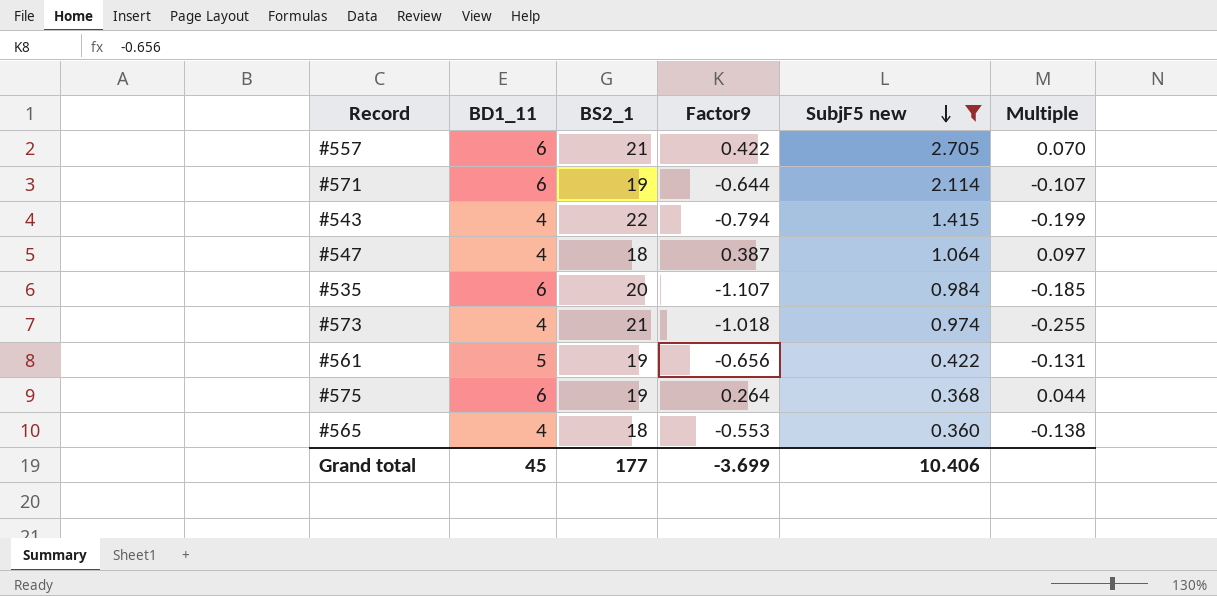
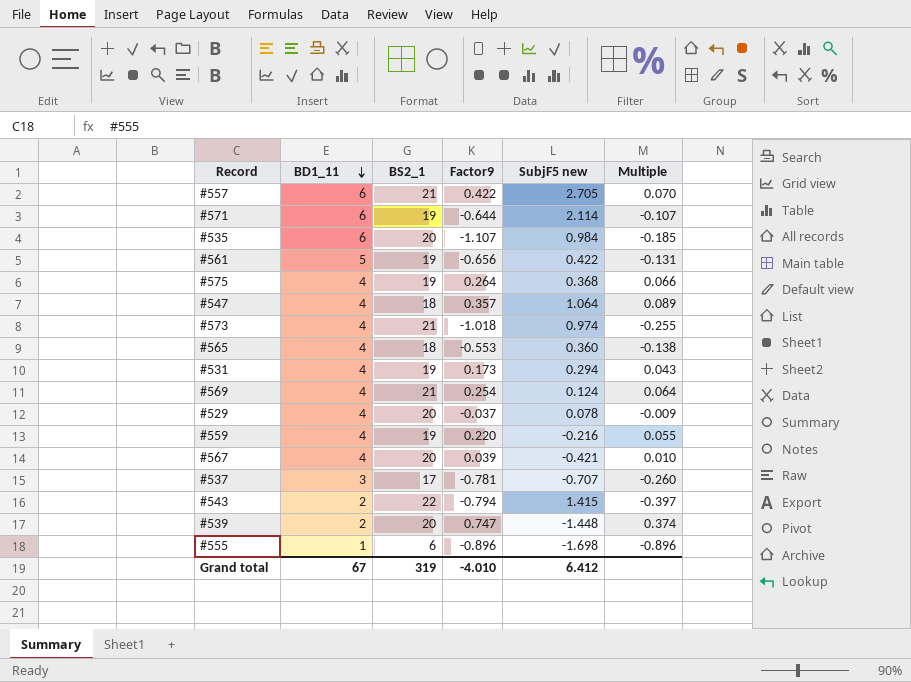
filter: SubjF5 new >= 0.360 -> none
row order: SubjF5 new descending -> BD1_11 descending
#575 | BD1_11: 6 -> 4
#575 | Multiple: 0.044 -> 0.066
#547 | Factor9: 0.387 -> 0.357
#547 | Multiple: 0.097 -> 0.089
#543 | BD1_11: 4 -> 2
#543 | Multiple: -0.199 -> -0.397
Grand total | BD1_11: 45 -> 67
Grand total | BS2_1: 177 -> 319
Grand total | Factor9: -3.699 -> -4.010
Grand total | SubjF5 new: 10.406 -> 6.412

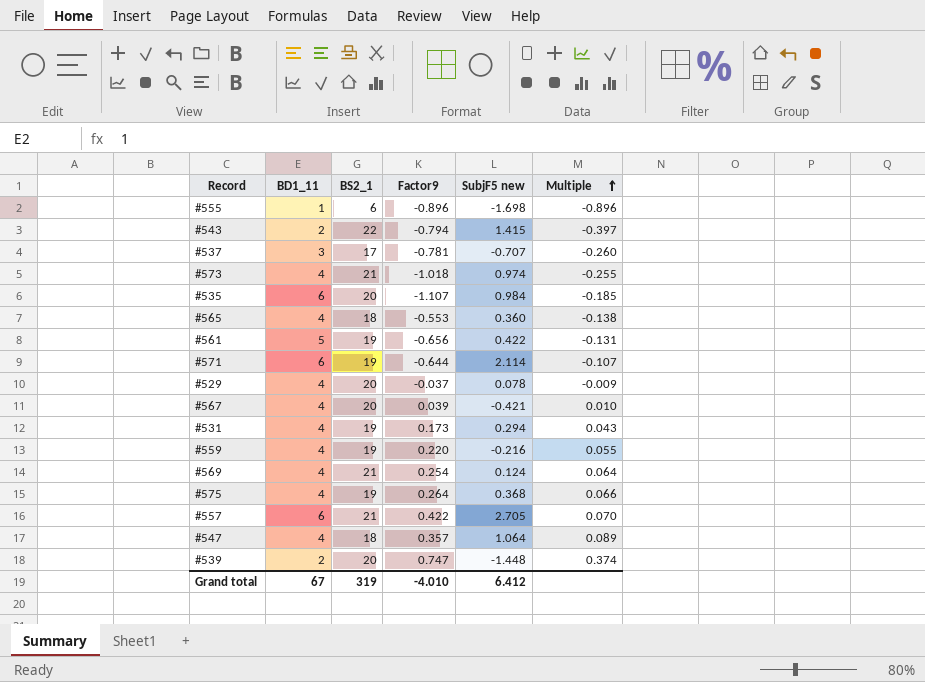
row order: BD1_11 descending -> Multiple ascending

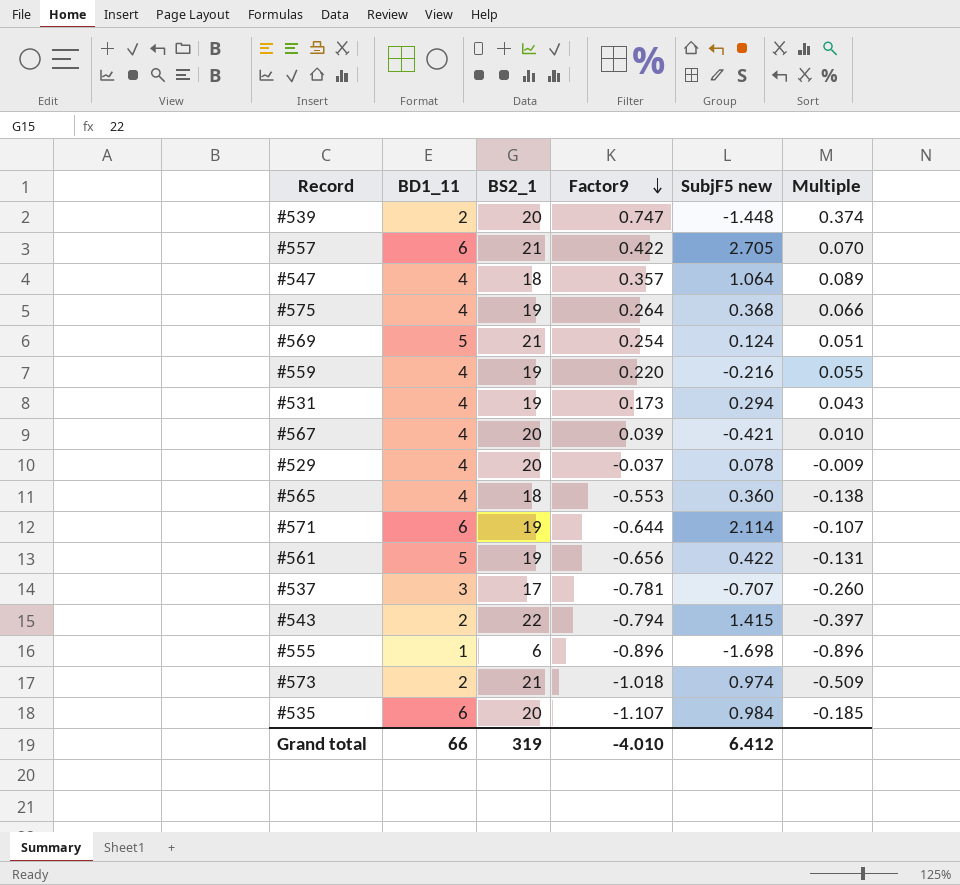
row order: Multiple ascending -> Factor9 descending
#569 | BD1_11: 4 -> 5
#569 | Multiple: 0.064 -> 0.051
#573 | BD1_11: 4 -> 2
#573 | Multiple: -0.255 -> -0.509
Grand total | BD1_11: 67 -> 66

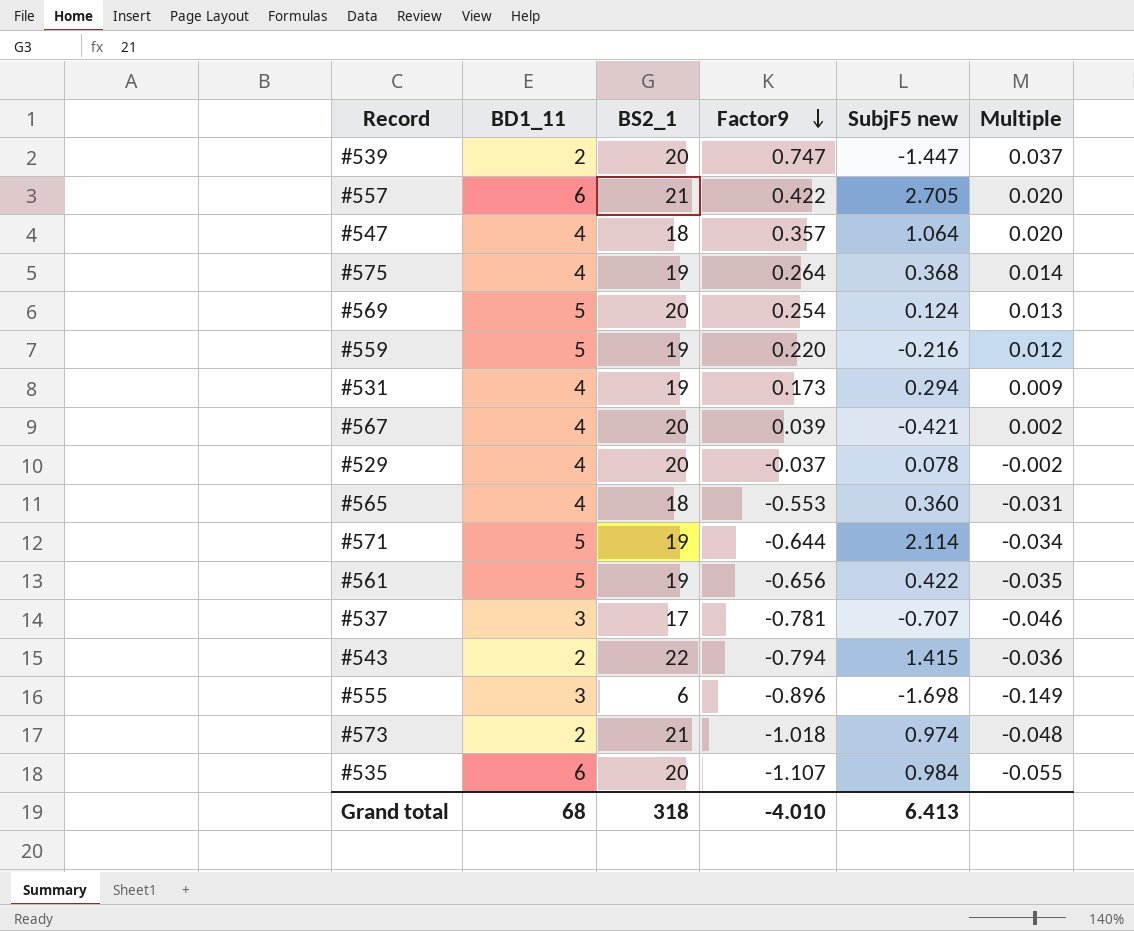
column Multiple | formula: [Factor9] / [BD1_11] -> [Factor9] / [BS2_1]
#539 | SubjF5 new: -1.448 -> -1.447
#569 | BS2_1: 21 -> 20
#559 | BD1_11: 4 -> 5
#571 | BD1_11: 6 -> 5
#555 | BD1_11: 1 -> 3
Grand total | BD1_11: 66 -> 68
Grand total | BS2_1: 319 -> 318
Grand total | SubjF5 new: 6.412 -> 6.413

